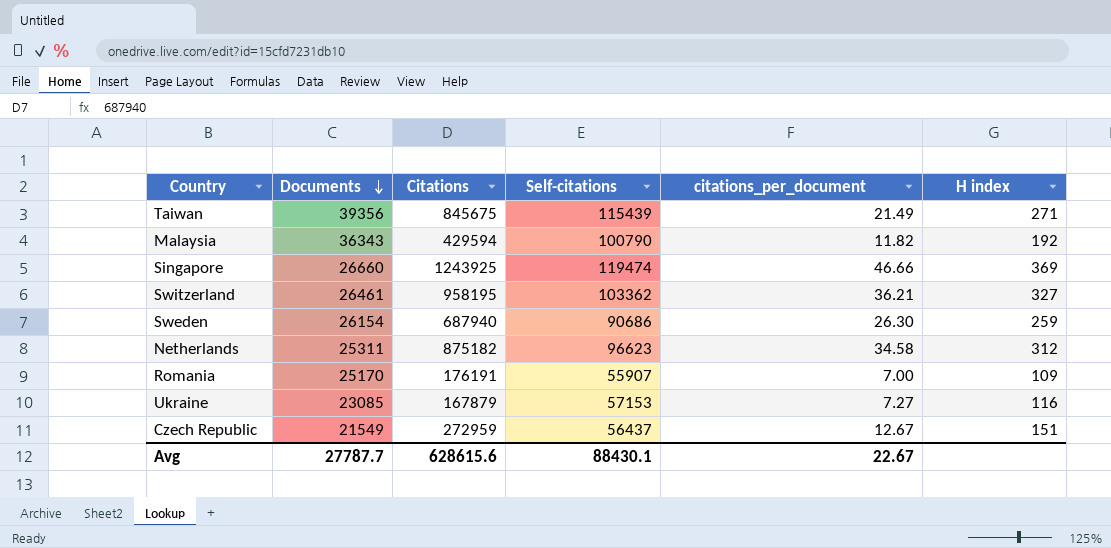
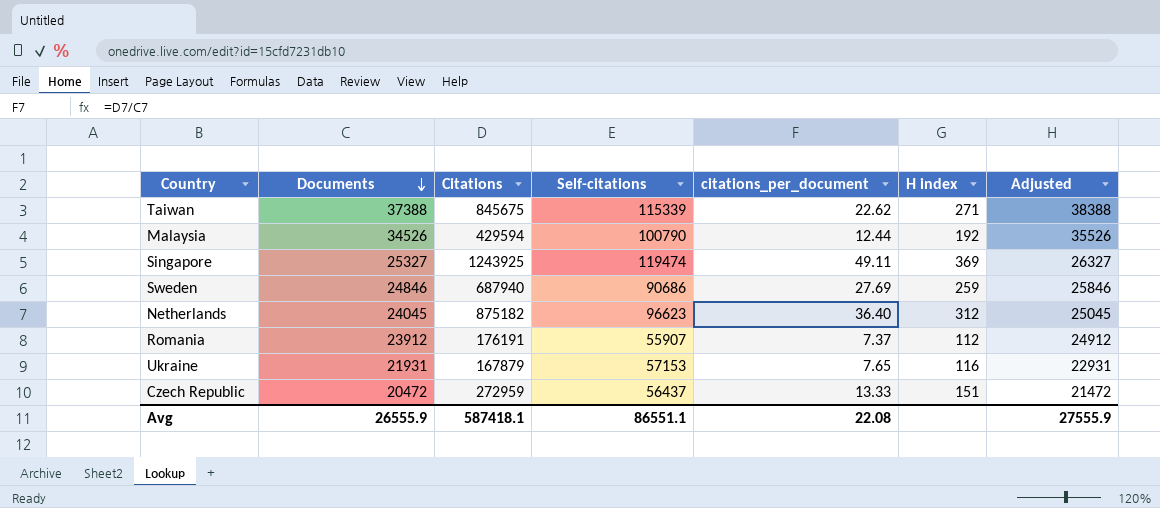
column Adjusted | formula: none -> [Documents] + 1000
row Switzerland: 26461 | 958195 | 103362 | 36.21 | 327 -> none
Taiwan | Documents: 39356 -> 37388
Taiwan | Self-citations: 115439 -> 115339
Taiwan | citations_per_document: 21.49 -> 22.62
Malaysia | Documents: 36343 -> 34526
Malaysia | citations_per_document: 11.82 -> 12.44
Singapore | Documents: 26660 -> 25327
Singapore | citations_per_document: 46.66 -> 49.11
Sweden | Documents: 26154 -> 24846
Sweden | citations_per_document: 26.30 -> 27.69
Netherlands | Documents: 25311 -> 24045
Netherlands | citations_per_document: 34.58 -> 36.40
Romania | Documents: 25170 -> 23912
Romania | citations_per_document: 7.00 -> 7.37
Romania | H index: 109 -> 112
Ukraine | Documents: 23085 -> 21931
Ukraine | citations_per_document: 7.27 -> 7.65
Czech Republic | Documents: 21549 -> 20472
Czech Republic | citations_per_document: 12.67 -> 13.33
Avg | Documents: 27787.7 -> 26555.9
Avg | Citations: 628615.6 -> 587418.1
Avg | Self-citations: 88430.1 -> 86551.1
Avg | citations_per_document: 22.67 -> 22.08

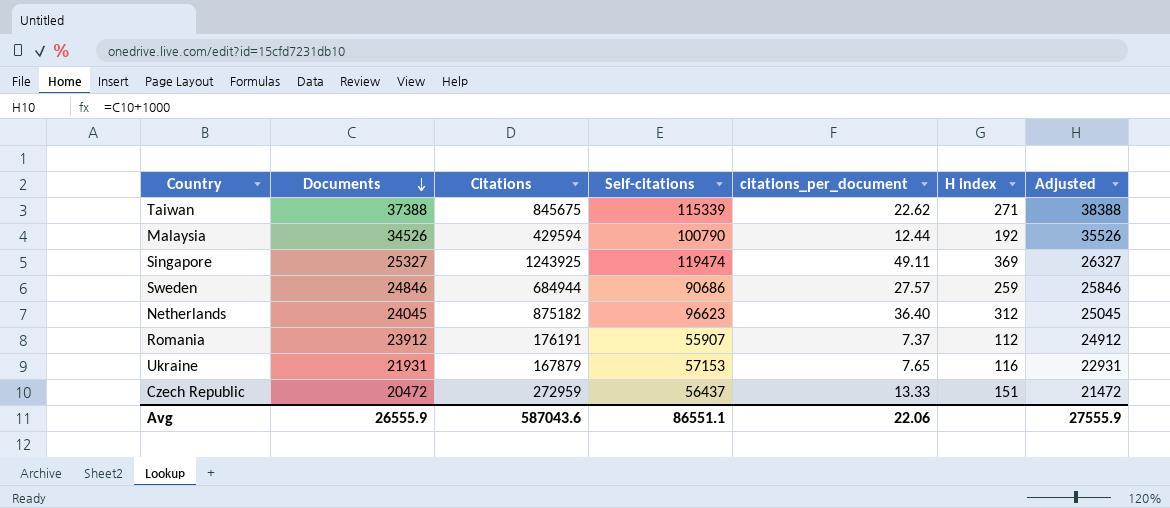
Sweden | Citations: 687940 -> 684944
Sweden | citations_per_document: 27.69 -> 27.57
Avg | Citations: 587418.1 -> 587043.6
Avg | citations_per_document: 22.08 -> 22.06

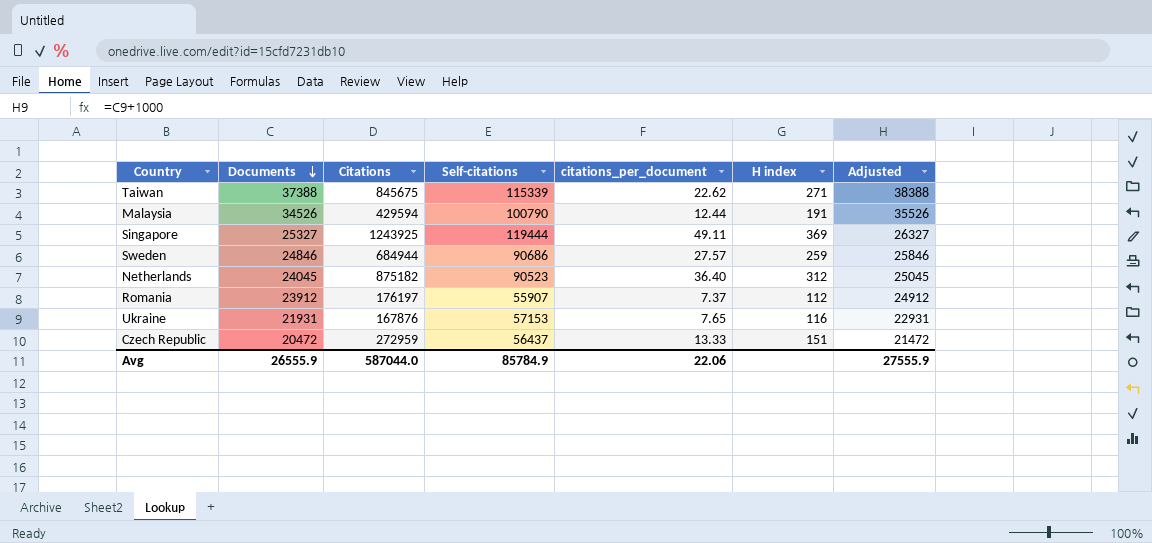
Malaysia | H index: 192 -> 191
Singapore | Self-citations: 119474 -> 119444
Netherlands | Self-citations: 96623 -> 90523
Romania | Citations: 176191 -> 176197
Ukraine | Citations: 167879 -> 167876
Avg | Citations: 587043.6 -> 587044.0
Avg | Self-citations: 86551.1 -> 85784.9

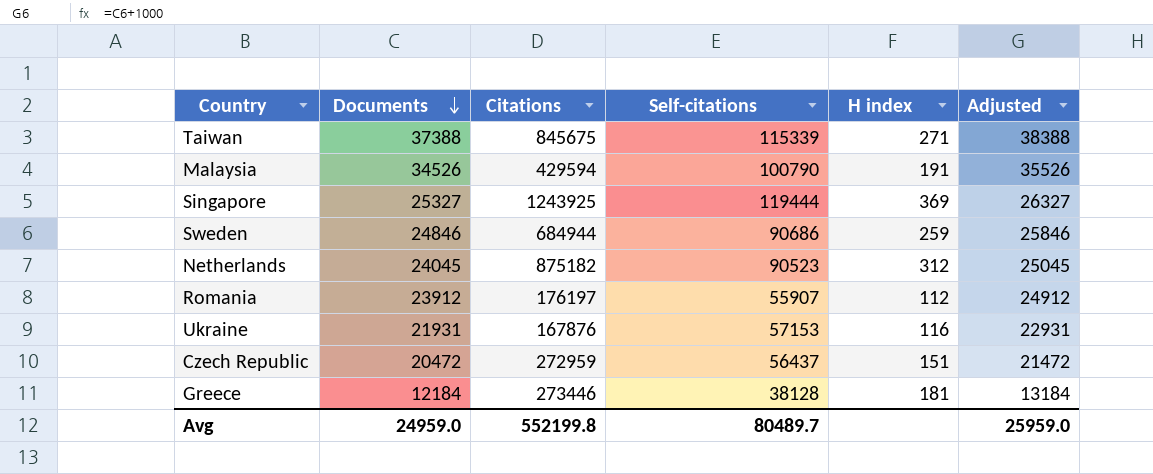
column citations_per_document | formula: [Citations] / [Documents] -> none
row Greece: none -> 12184 | 273446 | 38128 | 181 | 13184
Avg | Documents: 26555.9 -> 24959.0
Avg | Citations: 587044.0 -> 552199.8
Avg | Self-citations: 85784.9 -> 80489.7
Avg | Adjusted: 27555.9 -> 25959.0

